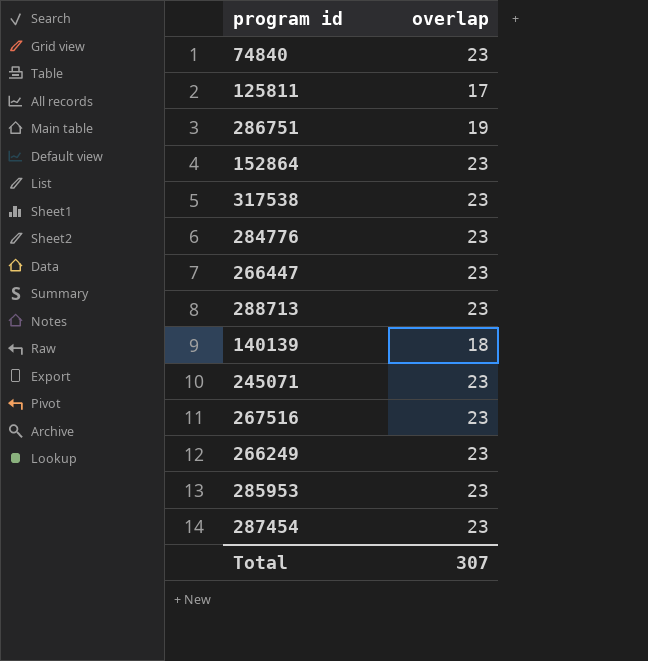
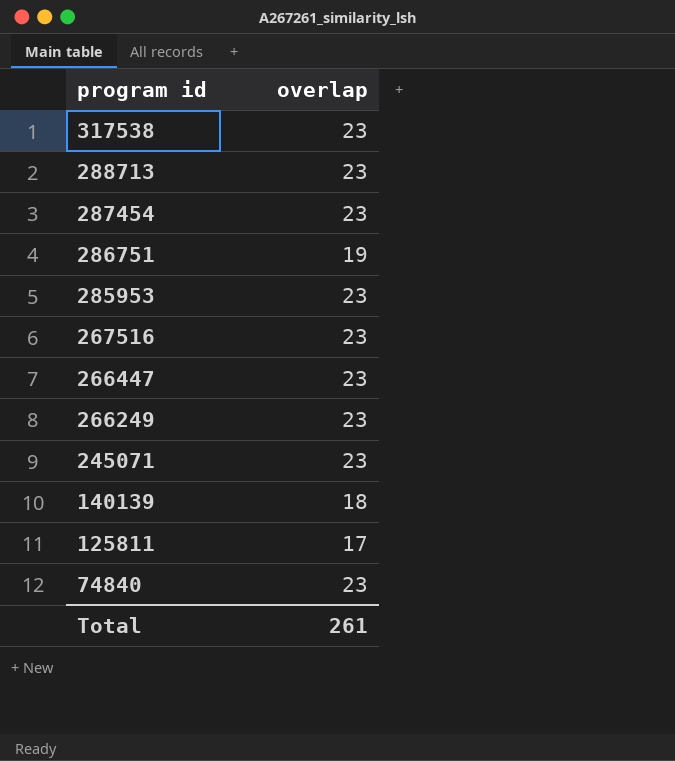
row order: none -> program id descending
row 152864: 23 -> none
row 284776: 23 -> none
Total | overlap: 307 -> 261

